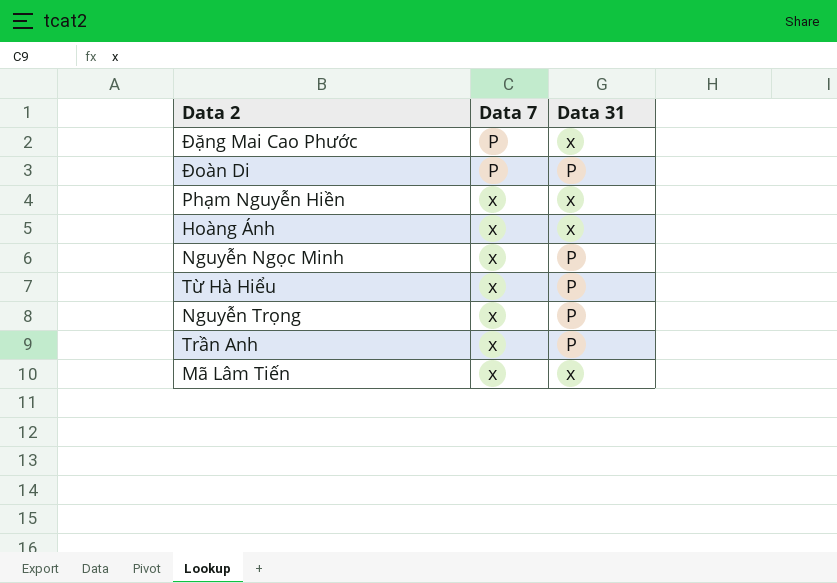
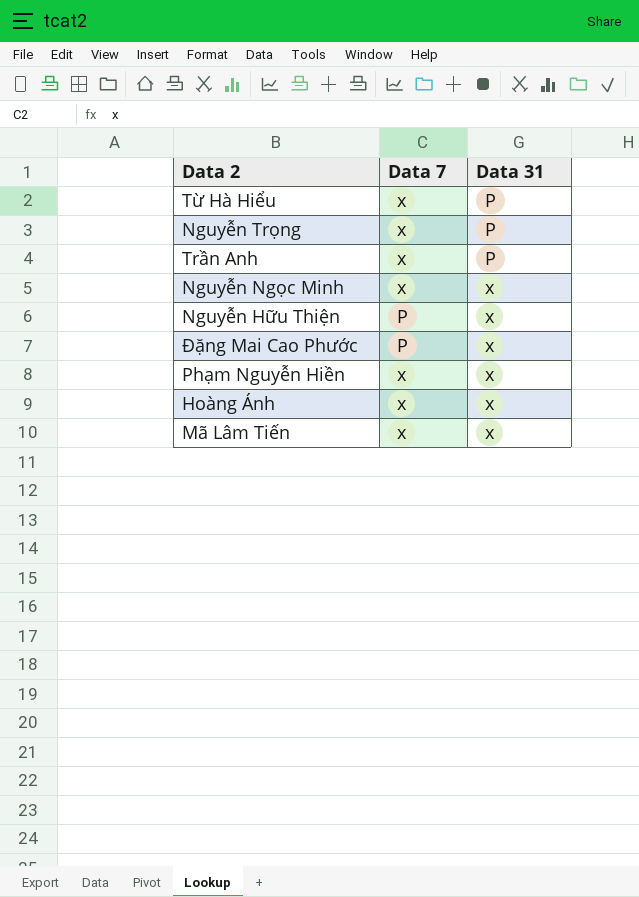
row order: Data 7 ascending -> Data 31 ascending
row Đoàn Di: P | P -> none
Nguyễn Ngọc Minh | Data 31: P -> x
row Nguyễn Hữu Thiện: none -> P | x

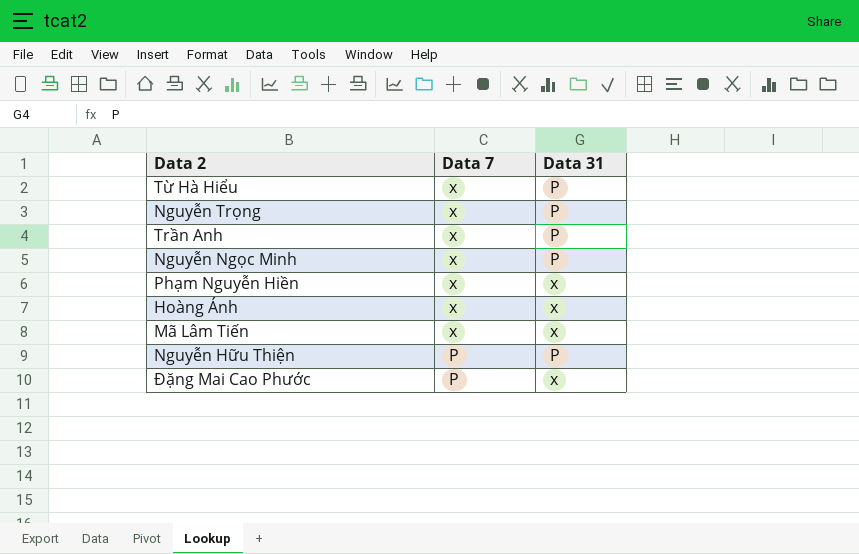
row order: Data 31 ascending -> Data 7 descending
Nguyễn Ngọc Minh | Data 31: x -> P
Nguyễn Hữu Thiện | Data 31: x -> P

